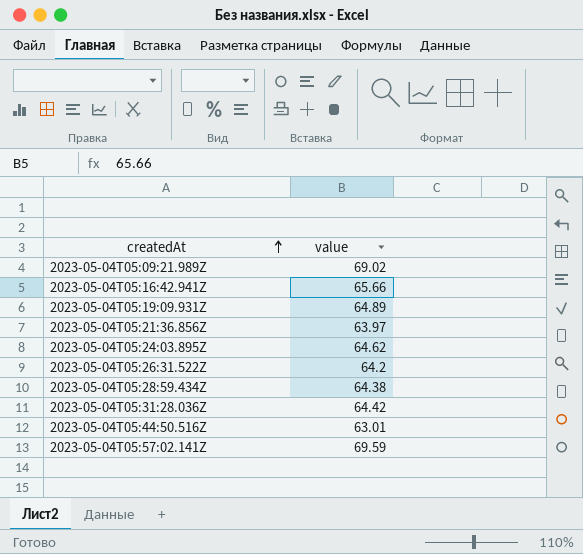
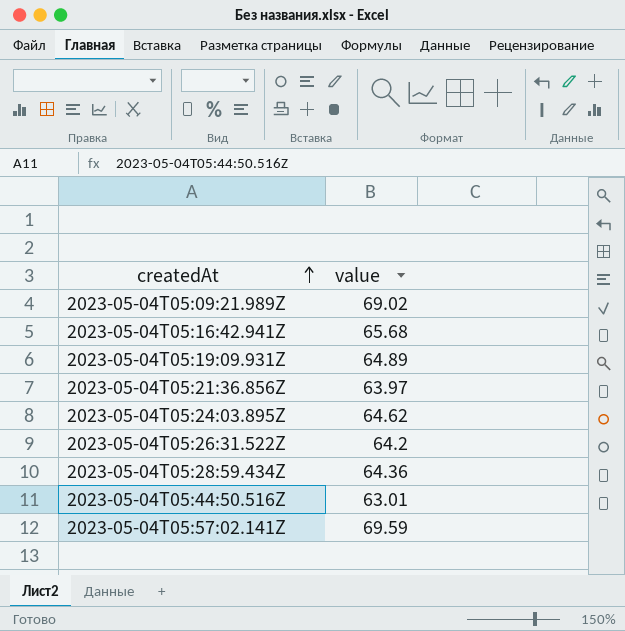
row 2023-05-04T05:31:28.036Z: 64.42 -> none
2023-05-04T05:16:42.941Z | value: 65.66 -> 65.68
2023-05-04T05:28:59.434Z | value: 64.38 -> 64.36

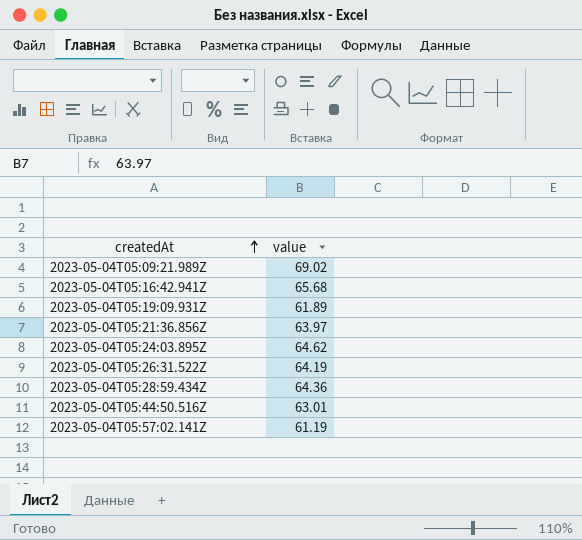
2023-05-04T05:19:09.931Z | value: 64.89 -> 61.89
2023-05-04T05:26:31.522Z | value: 64.2 -> 64.19
2023-05-04T05:57:02.141Z | value: 69.59 -> 61.19

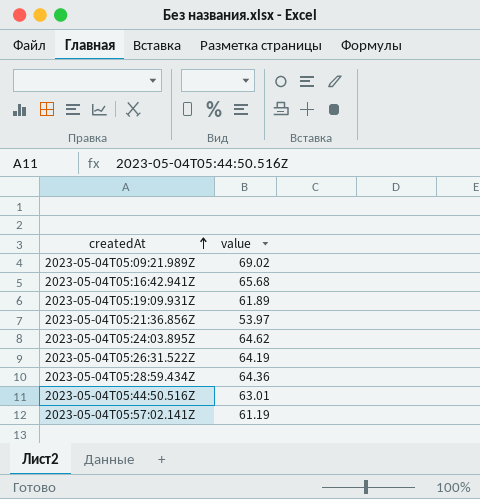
2023-05-04T05:21:36.856Z | value: 63.97 -> 53.97

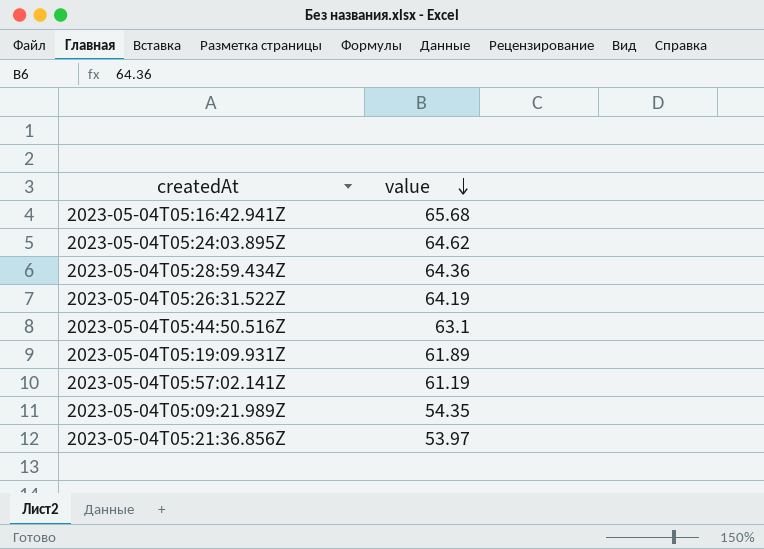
row order: createdAt ascending -> value descending
2023-05-04T05:44:50.516Z | value: 63.01 -> 63.1
2023-05-04T05:09:21.989Z | value: 69.02 -> 54.35

